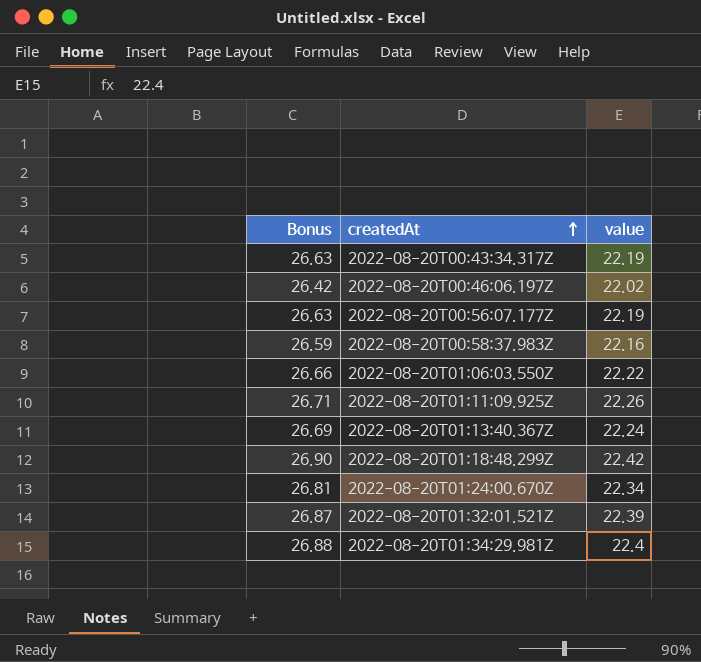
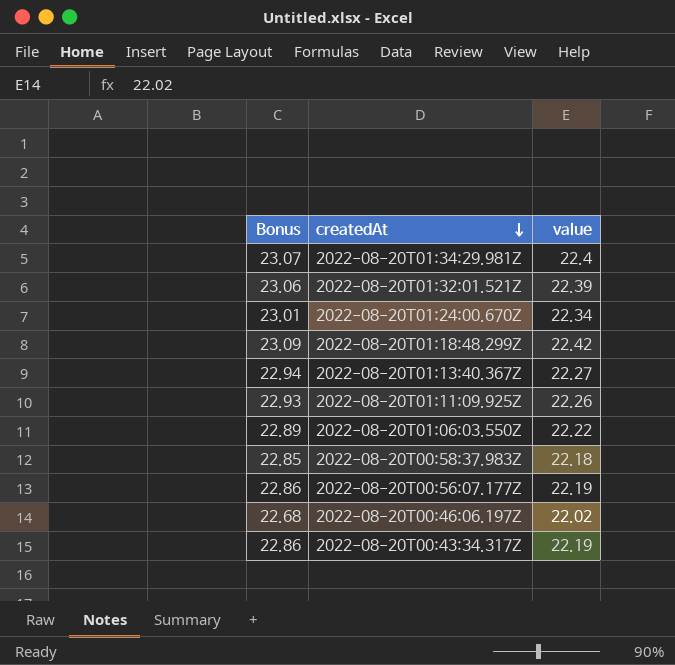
row order: createdAt ascending -> createdAt descending
column Bonus | formula: [value] * 1.2 -> [value] * 1.03
2022-08-20T01:13:40.367Z | value: 22.24 -> 22.27
2022-08-20T00:58:37.983Z | value: 22.16 -> 22.18

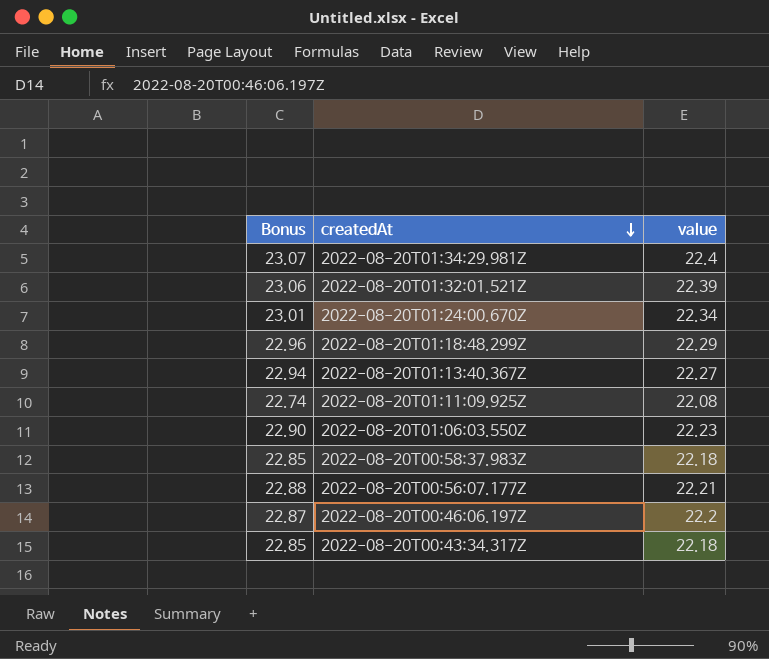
2022-08-20T01:18:48.299Z | Bonus: 23.09 -> 22.96
2022-08-20T01:18:48.299Z | value: 22.42 -> 22.29
2022-08-20T01:11:09.925Z | Bonus: 22.93 -> 22.74
2022-08-20T01:11:09.925Z | value: 22.26 -> 22.08
2022-08-20T01:06:03.550Z | Bonus: 22.89 -> 22.90
2022-08-20T01:06:03.550Z | value: 22.22 -> 22.23
2022-08-20T00:56:07.177Z | Bonus: 22.86 -> 22.88
2022-08-20T00:56:07.177Z | value: 22.19 -> 22.21
2022-08-20T00:46:06.197Z | Bonus: 22.68 -> 22.87
2022-08-20T00:46:06.197Z | value: 22.02 -> 22.2
2022-08-20T00:43:34.317Z | Bonus: 22.86 -> 22.85
2022-08-20T00:43:34.317Z | value: 22.19 -> 22.18

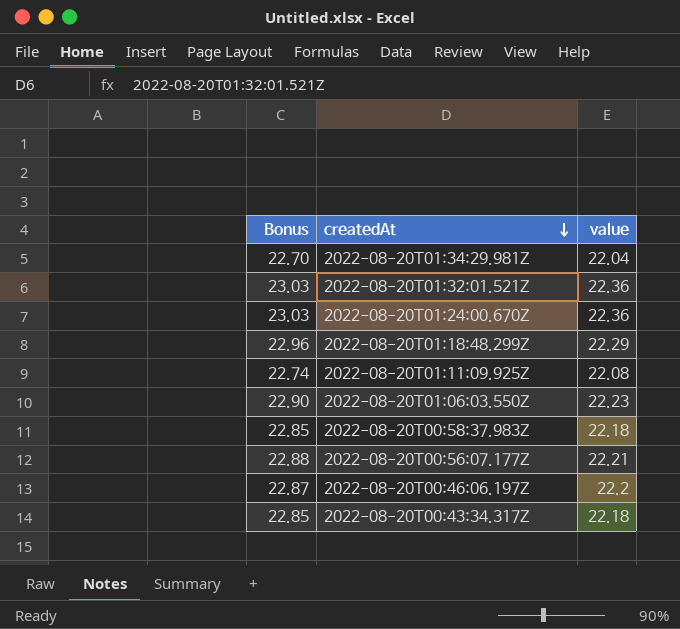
row 2022-08-20T01:13:40.367Z: 22.94 | 22.27 -> none
2022-08-20T01:34:29.981Z | Bonus: 23.07 -> 22.70
2022-08-20T01:34:29.981Z | value: 22.4 -> 22.04
2022-08-20T01:32:01.521Z | Bonus: 23.06 -> 23.03
2022-08-20T01:32:01.521Z | value: 22.39 -> 22.36
2022-08-20T01:24:00.670Z | Bonus: 23.01 -> 23.03
2022-08-20T01:24:00.670Z | value: 22.34 -> 22.36

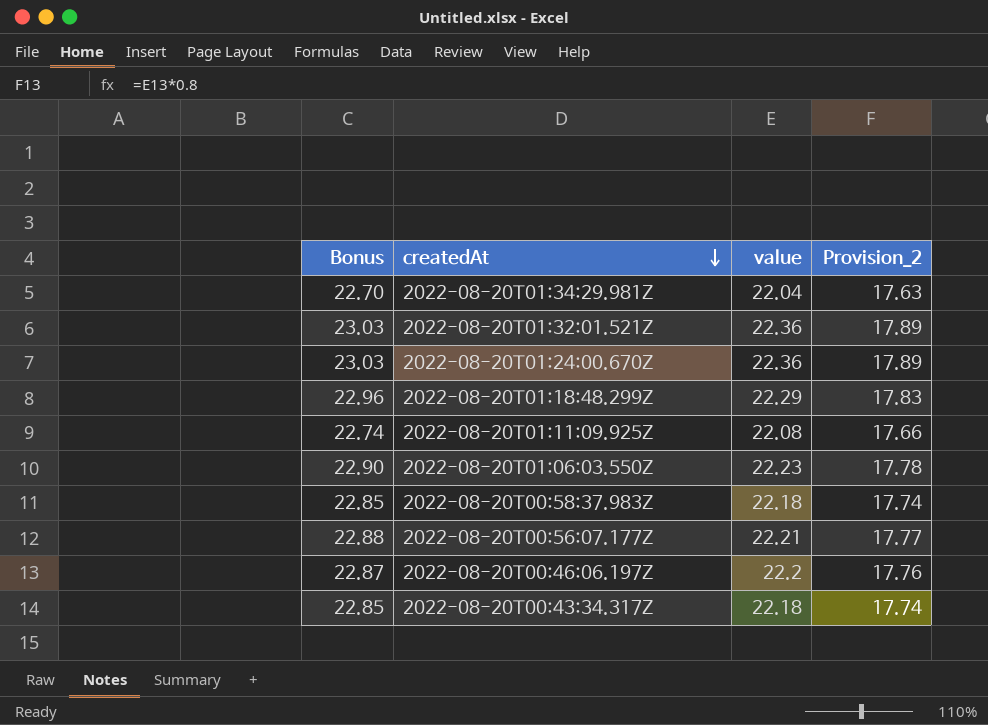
column Provision_2 | formula: none -> [value] * 0.8

